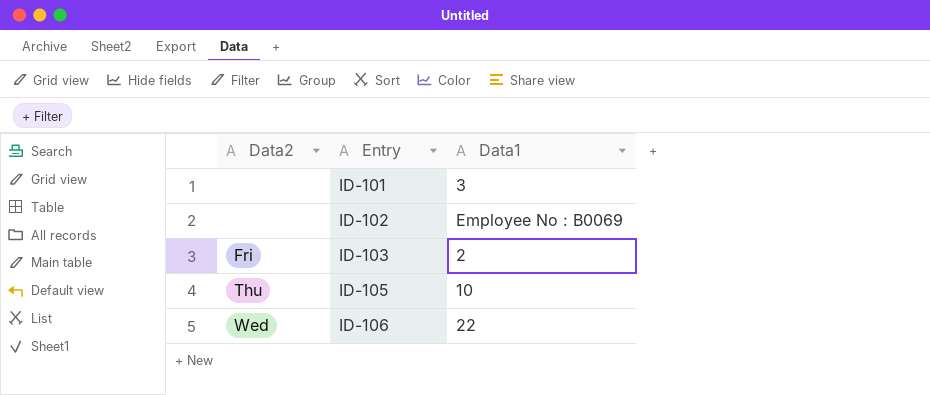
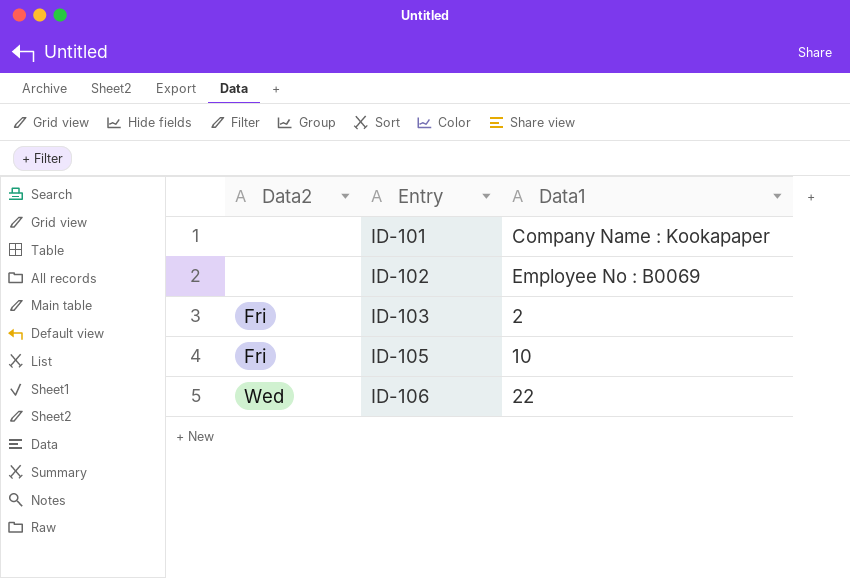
ID-101 | Data1: 3 -> Company Name : Kookapaper
ID-105 | Data2: Thu -> Fri

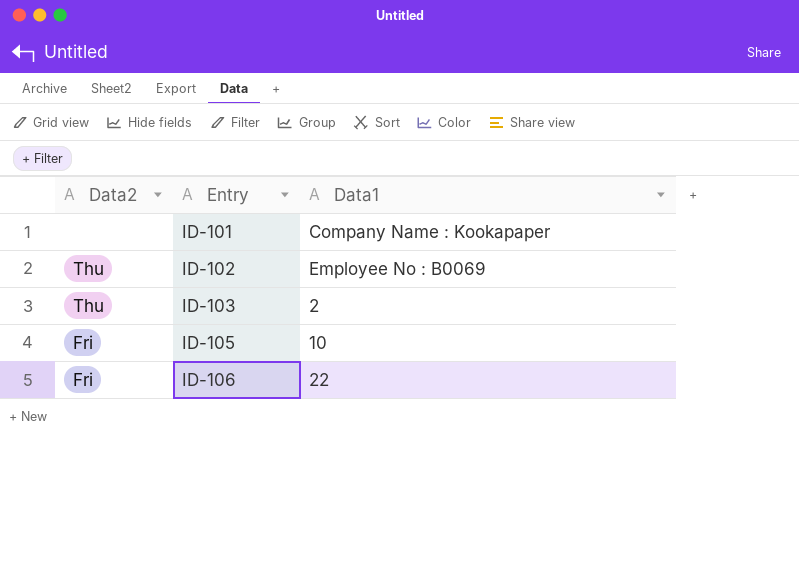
ID-102 | Data2: none -> Thu
ID-103 | Data2: Fri -> Thu
ID-106 | Data2: Wed -> Fri

